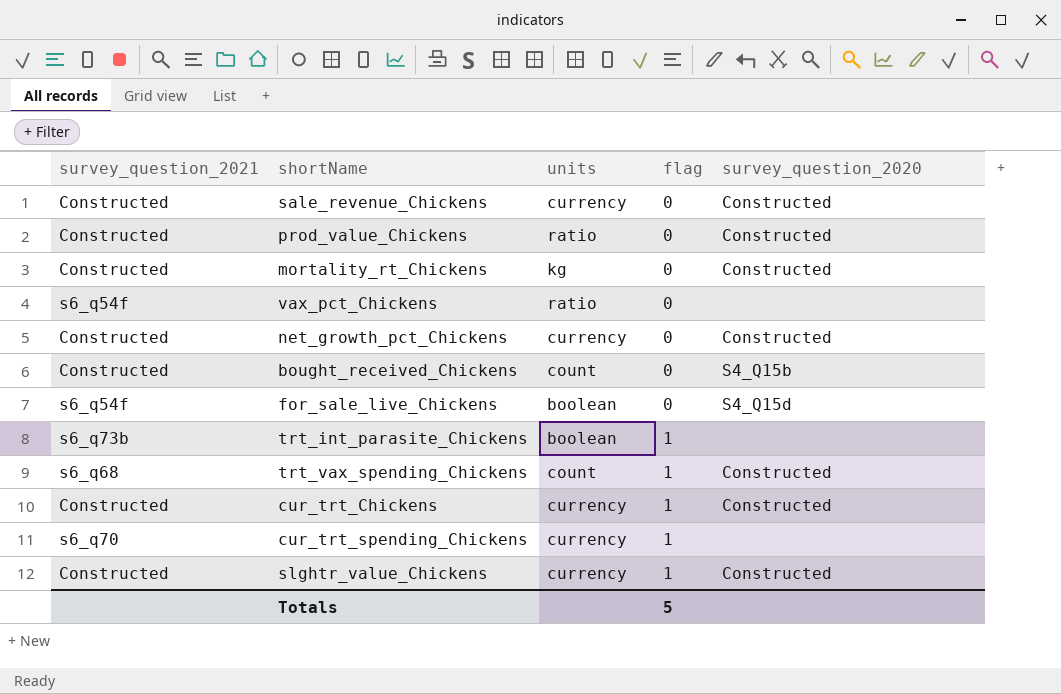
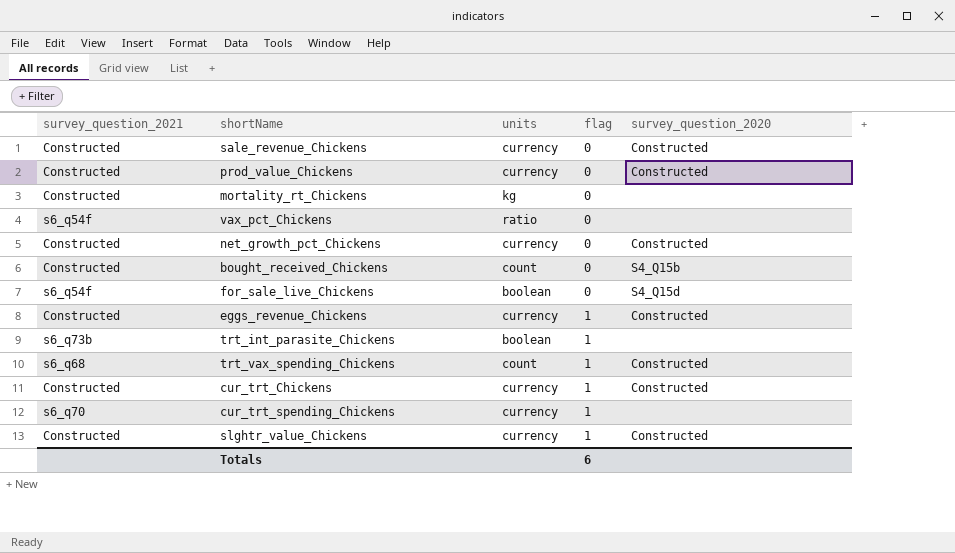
prod_value_Chickens | units: ratio -> currency
mortality_rt_Chickens | survey_question_2020: Constructed -> none
row eggs_revenue_Chickens: none -> Constructed | currency | 1 | Constructed
Totals | flag: 5 -> 6

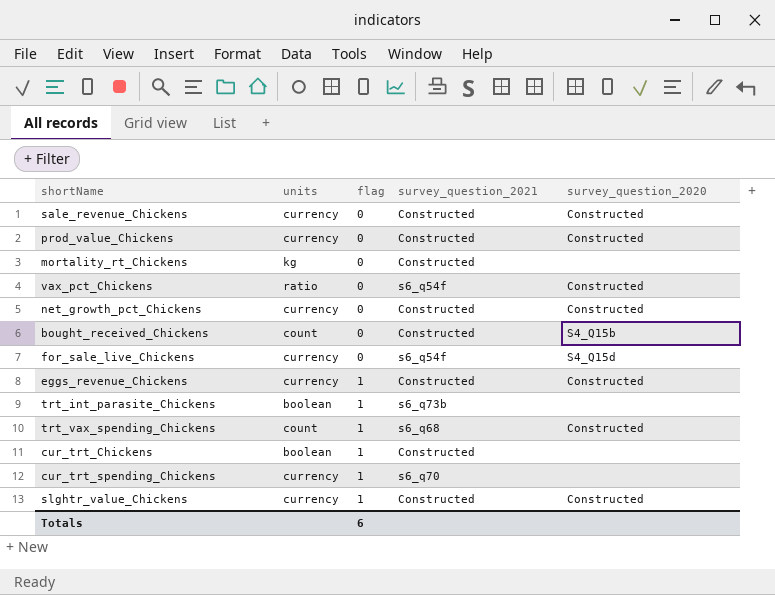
column survey_question_2021 | position: 1 -> 4
vax_pct_Chickens | survey_question_2020: none -> Constructed
for_sale_live_Chickens | units: boolean -> currency
cur_trt_Chickens | units: currency -> boolean
cur_trt_Chickens | survey_question_2020: Constructed -> none

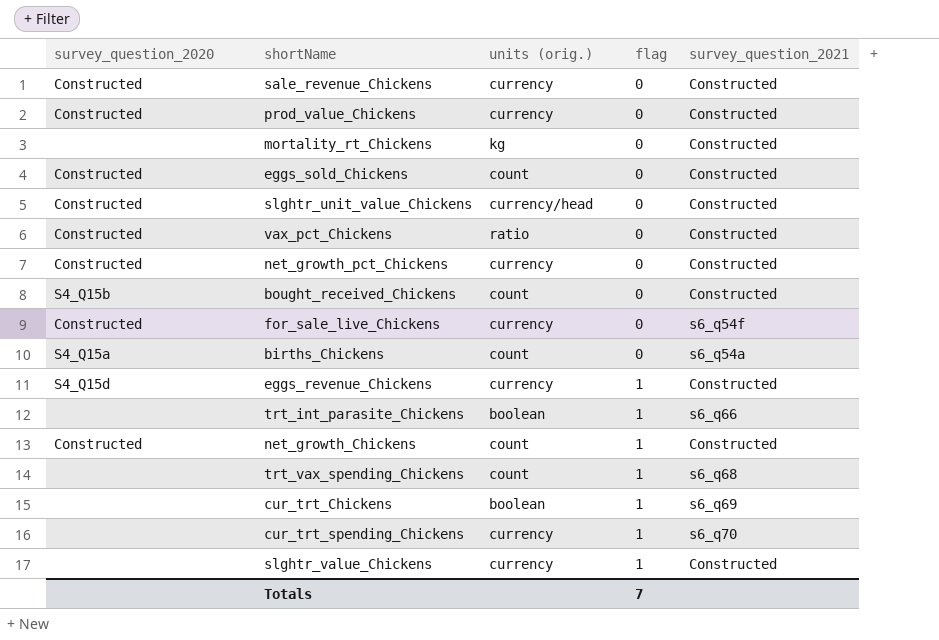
column survey_question_2020 | position: 5 -> 1
column name: units -> units (orig.)
row eggs_sold_Chickens: none -> Constructed | count | 0 | Constructed
row slghtr_unit_value_Chickens: none -> Constructed | currency/head | 0 | Constructed
vax_pct_Chickens | survey_question_2021: s6_q54f -> Constructed
for_sale_live_Chickens | survey_question_2020: S4_Q15d -> Constructed
row births_Chickens: none -> S4_Q15a | count | 0 | s6_q54a
eggs_revenue_Chickens | survey_question_2020: Constructed -> S4_Q15d
trt_int_parasite_Chickens | survey_question_2021: s6_q73b -> s6_q66
row net_growth_Chickens: none -> Constructed | count | 1 | Constructed
trt_vax_spending_Chickens | survey_question_2020: Constructed -> none
cur_trt_Chickens | survey_question_2021: Constructed -> s6_q69
slghtr_value_Chickens | survey_question_2020: Constructed -> none
Totals | flag: 6 -> 7

